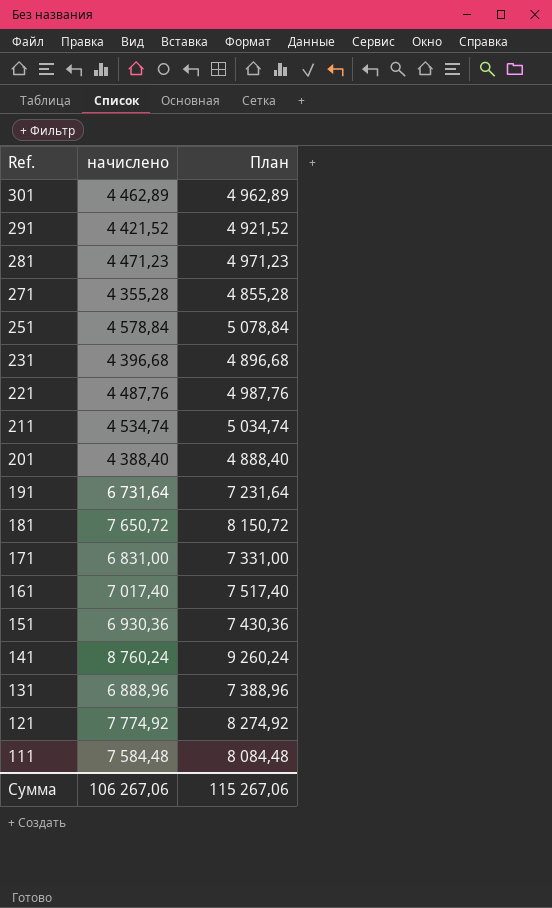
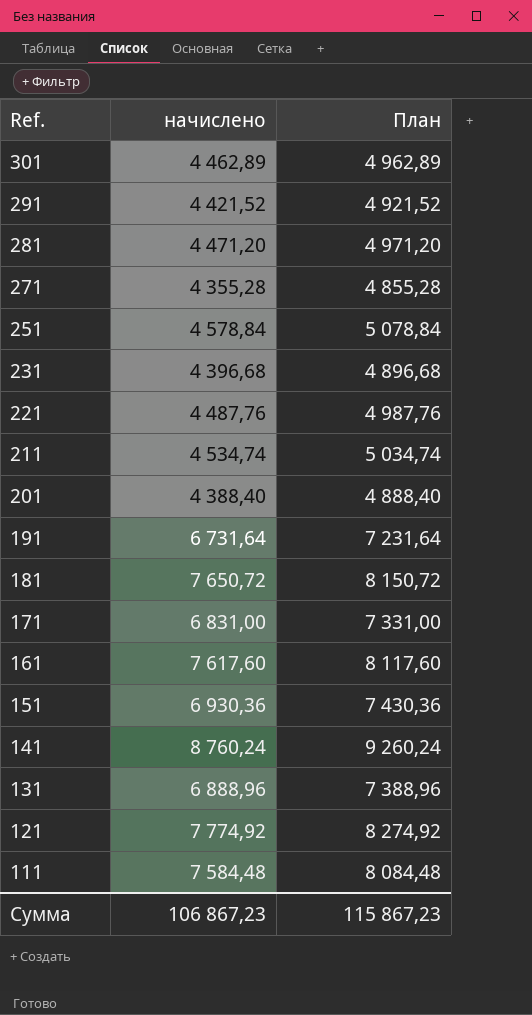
281 | начислено: 4 471,23 -> 4 471,20
281 | План: 4 971,23 -> 4 971,20
161 | начислено: 7 017,40 -> 7 617,60
161 | План: 7 517,40 -> 8 117,60
Сумма | начислено: 106 267,06 -> 106 867,23
Сумма | План: 115 267,06 -> 115 867,23

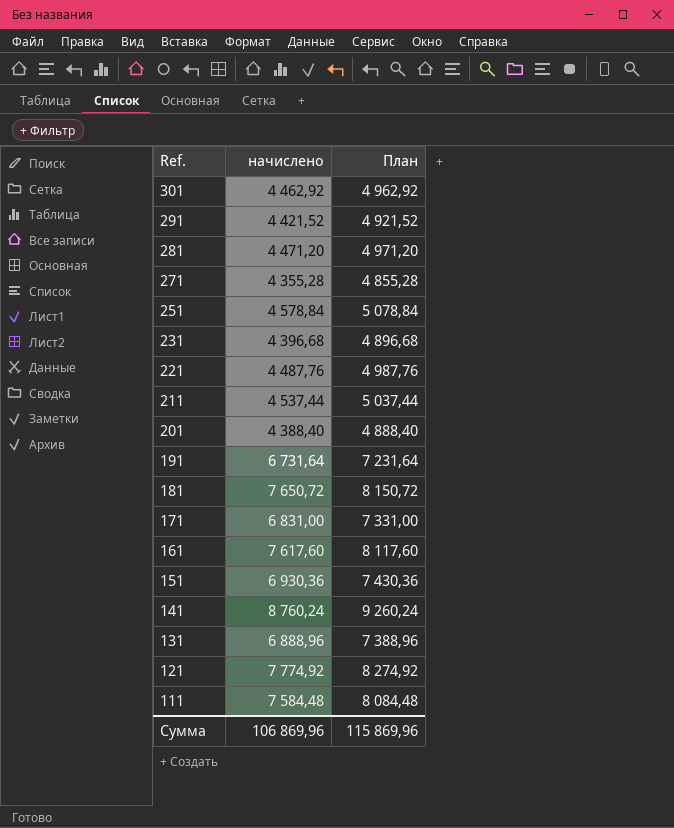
301 | начислено: 4 462,89 -> 4 462,92
301 | План: 4 962,89 -> 4 962,92
211 | начислено: 4 534,74 -> 4 537,44
211 | План: 5 034,74 -> 5 037,44
Сумма | начислено: 106 867,23 -> 106 869,96
Сумма | План: 115 867,23 -> 115 869,96

